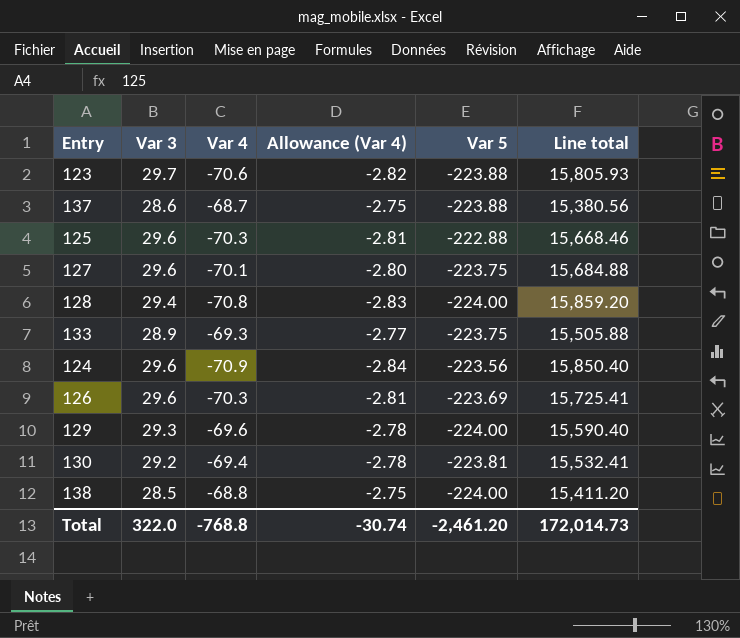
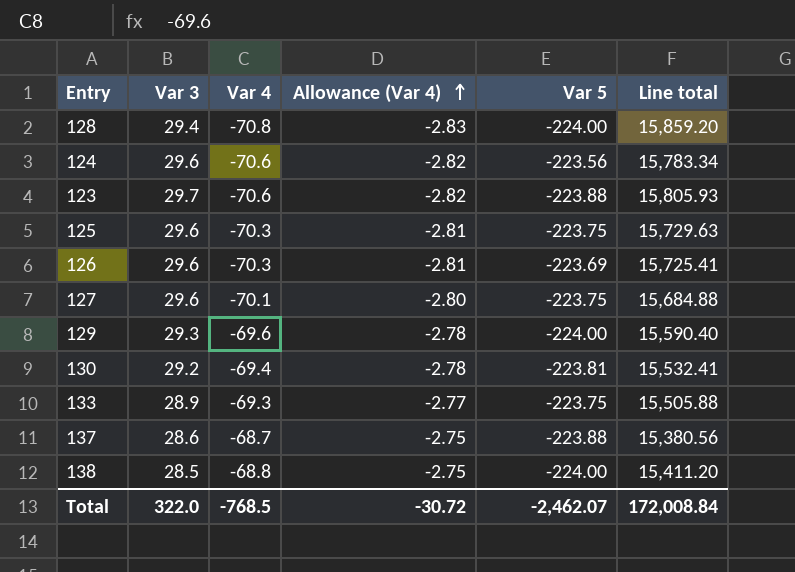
row order: none -> Allowance (Var 4) ascending
124 | Var 4: -70.9 -> -70.6
124 | Allowance (Var 4): -2.84 -> -2.82
124 | Line total: 15,850.40 -> 15,783.34
125 | Var 5: -222.88 -> -223.75
125 | Line total: 15,668.46 -> 15,729.63
Total | Var 4: -768.8 -> -768.5
Total | Allowance (Var 4): -30.74 -> -30.72
Total | Var 5: -2,461.20 -> -2,462.07
Total | Line total: 172,014.73 -> 172,008.84

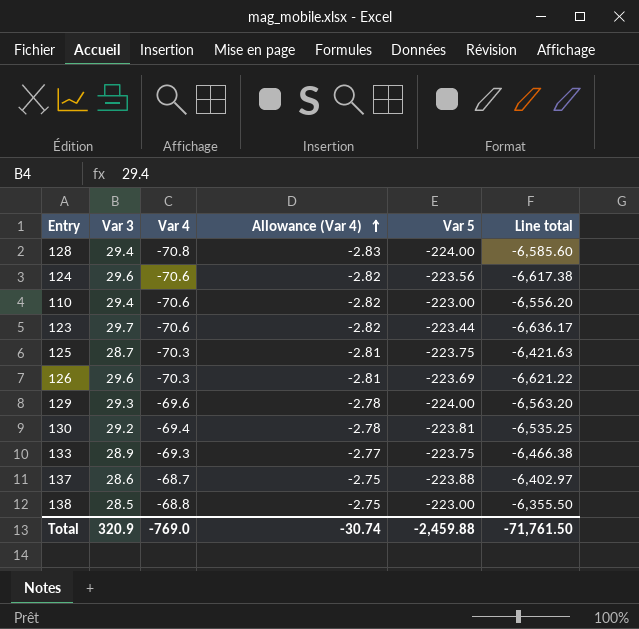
column Line total | formula: [Var 4] * [Var 5] -> [Var 3] * [Var 5]
row 127: 29.6 | -70.1 | -2.80 | -223.75 | 15,684.88 -> none
row 110: none -> 29.4 | -70.6 | -2.82 | -223.00 | -6,556.20
123 | Var 5: -223.88 -> -223.44
125 | Var 3: 29.6 -> 28.7
138 | Var 5: -224.00 -> -223.00
Total | Var 3: 322.0 -> 320.9
Total | Var 4: -768.5 -> -769.0
Total | Allowance (Var 4): -30.72 -> -30.74
Total | Var 5: -2,462.07 -> -2,459.88
Total | Line total: 172,008.84 -> -71,761.50

